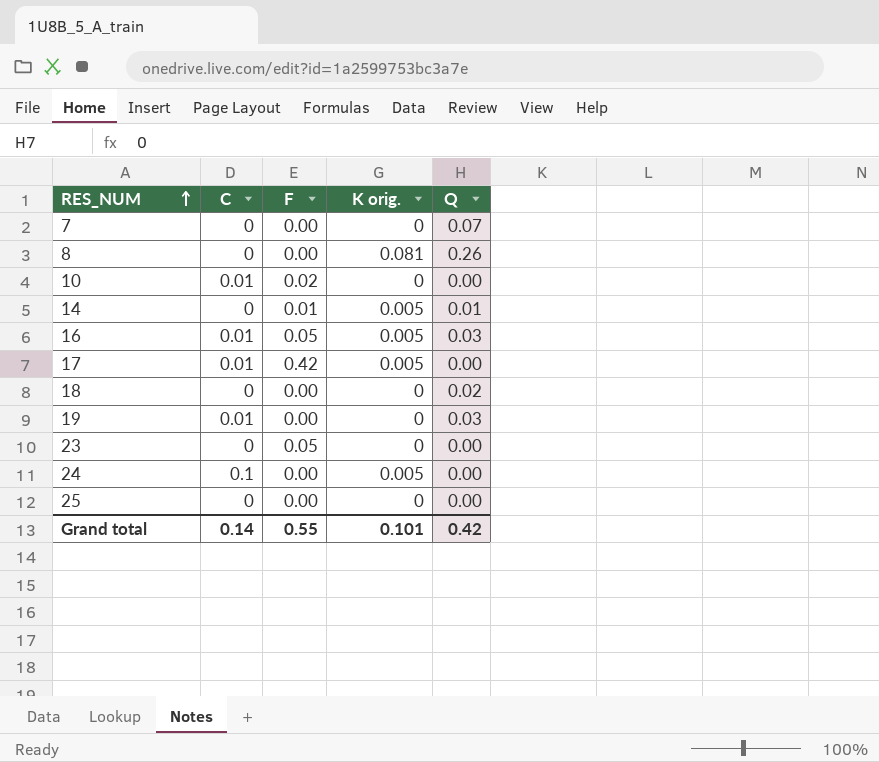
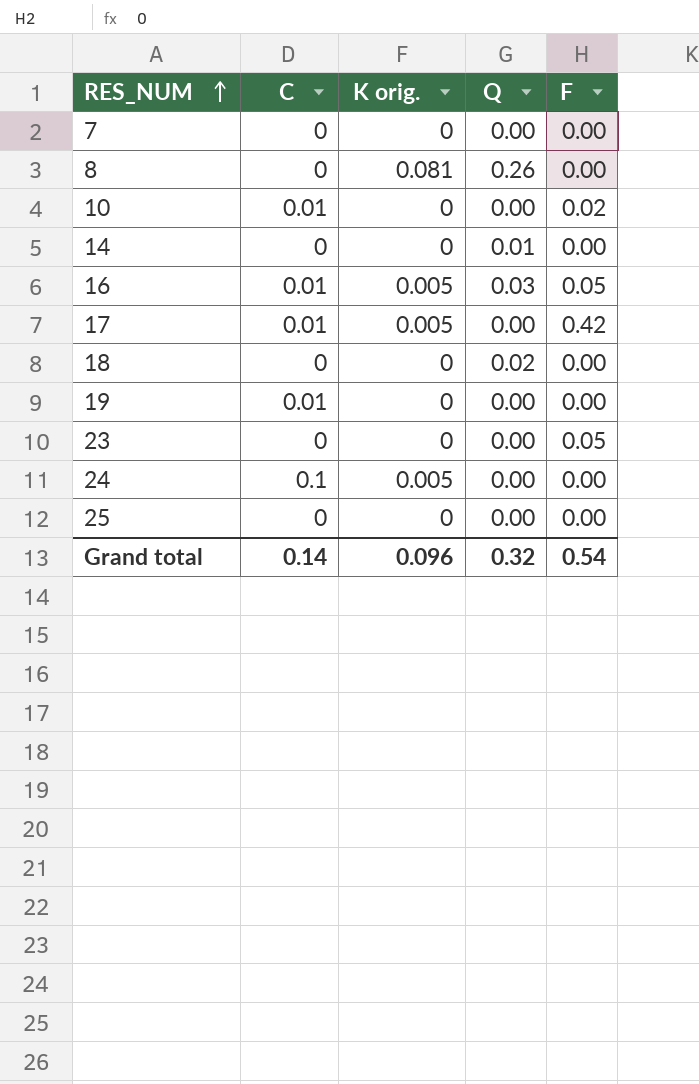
column F | position: 3 -> 5
7 | Q: 0.07 -> 0.00
14 | K orig.: 0.005 -> 0
14 | F: 0.01 -> 0.00
19 | Q: 0.03 -> 0.00
Grand total | K orig.: 0.101 -> 0.096
Grand total | Q: 0.42 -> 0.32
Grand total | F: 0.55 -> 0.54

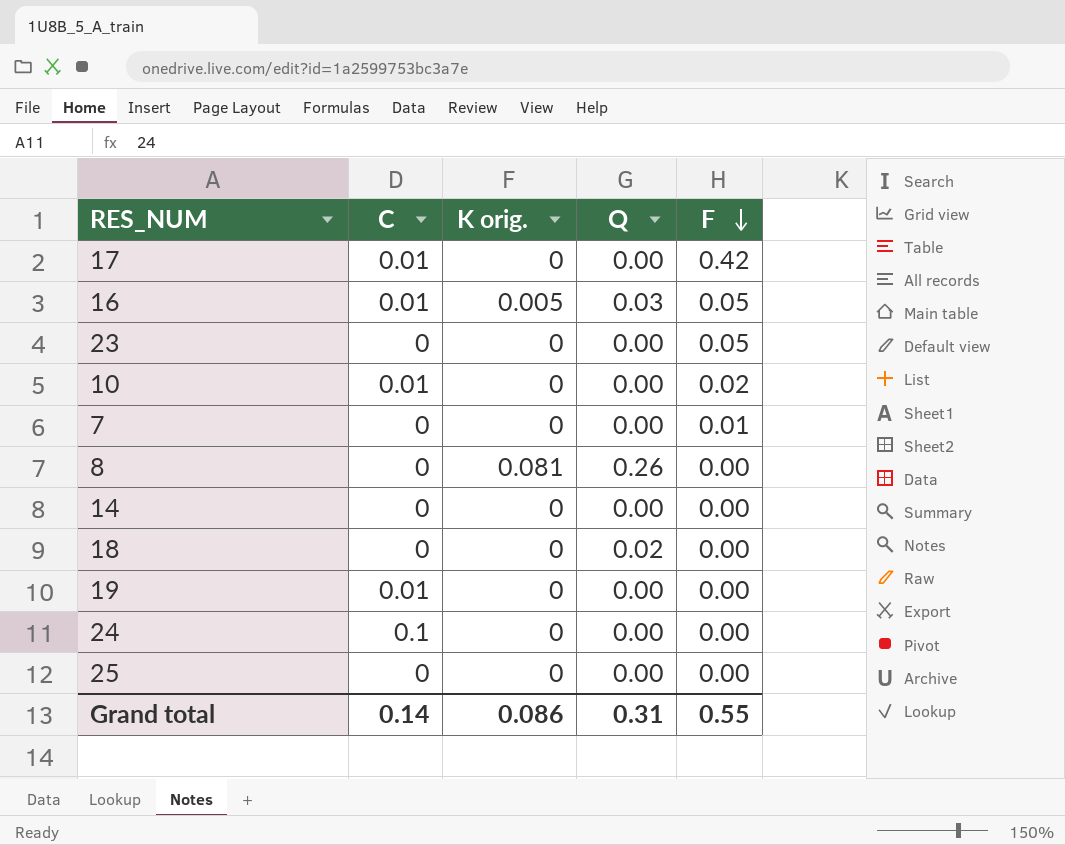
row order: RES_NUM ascending -> F descending
17 | K orig.: 0.005 -> 0
7 | F: 0.00 -> 0.01
14 | Q: 0.01 -> 0.00
24 | K orig.: 0.005 -> 0
Grand total | K orig.: 0.096 -> 0.086
Grand total | Q: 0.32 -> 0.31
Grand total | F: 0.54 -> 0.55

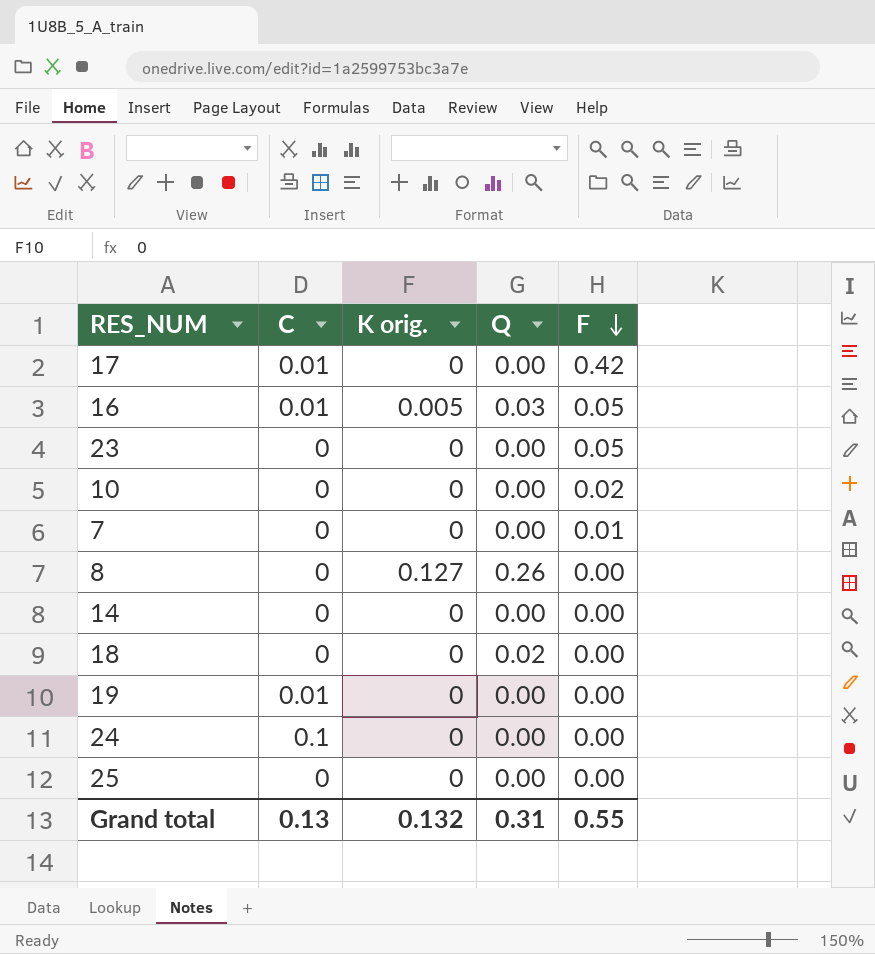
10 | C: 0.01 -> 0
8 | K orig.: 0.081 -> 0.127
Grand total | C: 0.14 -> 0.13
Grand total | K orig.: 0.086 -> 0.132

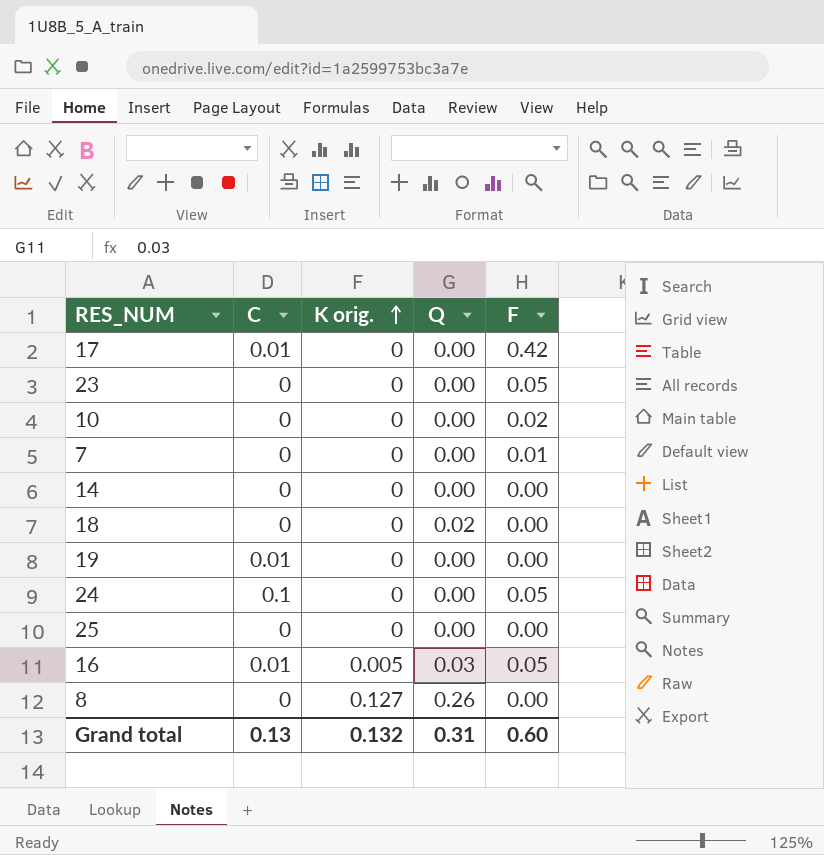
row order: F descending -> K orig. ascending
24 | F: 0.00 -> 0.05
Grand total | F: 0.55 -> 0.60

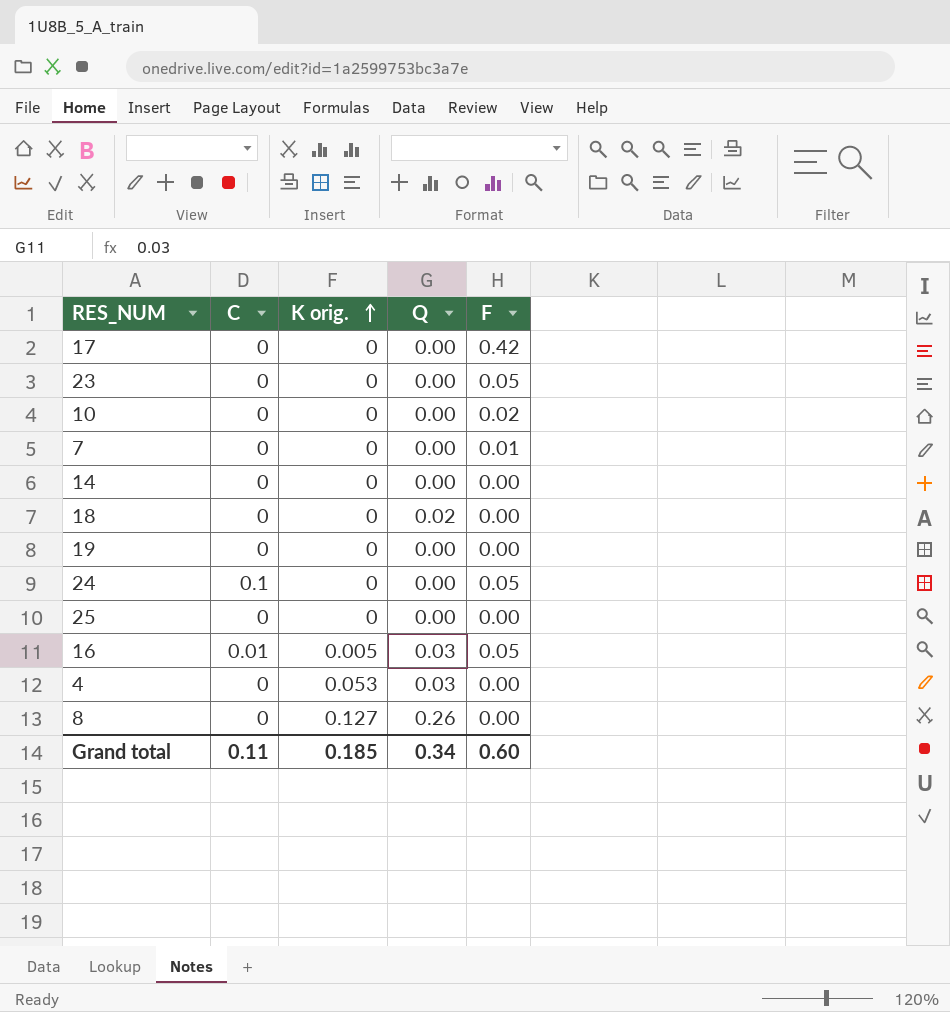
17 | C: 0.01 -> 0
19 | C: 0.01 -> 0
row 4: none -> 0 | 0.053 | 0.03 | 0.00
Grand total | C: 0.13 -> 0.11
Grand total | K orig.: 0.132 -> 0.185
Grand total | Q: 0.31 -> 0.34

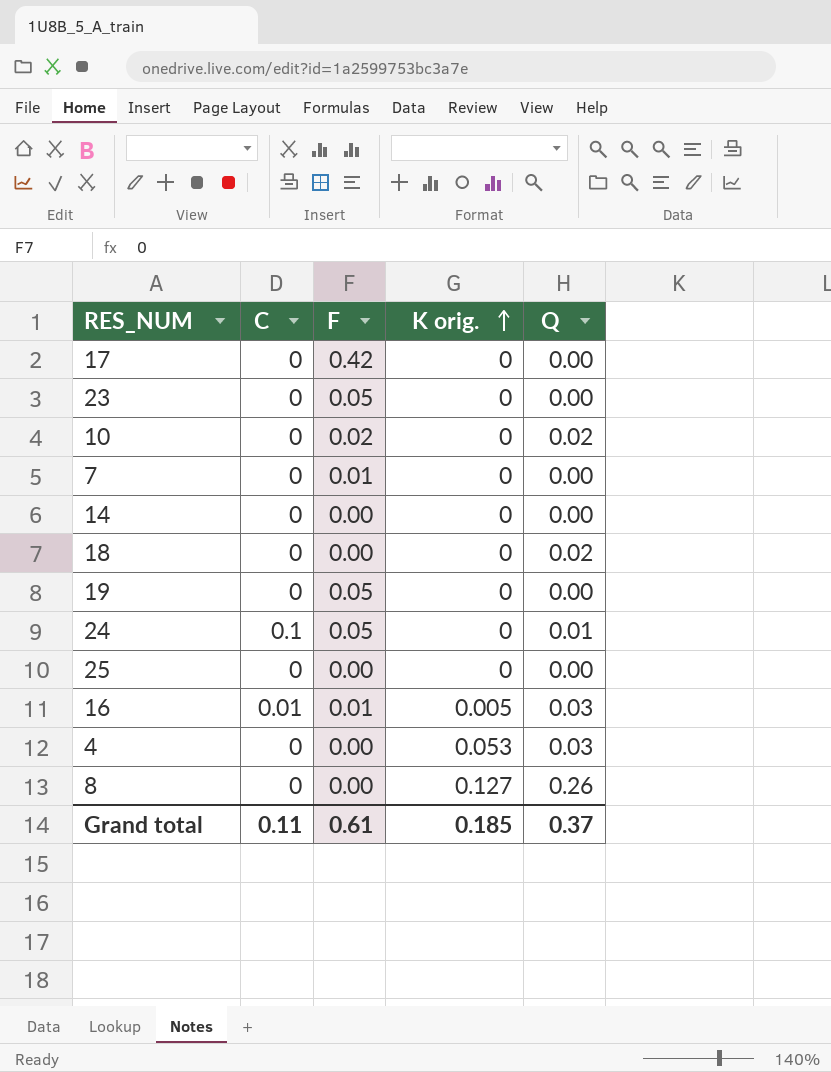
column F | position: 5 -> 3
10 | Q: 0.00 -> 0.02
19 | F: 0.00 -> 0.05
24 | Q: 0.00 -> 0.01
16 | F: 0.05 -> 0.01
Grand total | F: 0.60 -> 0.61
Grand total | Q: 0.34 -> 0.37

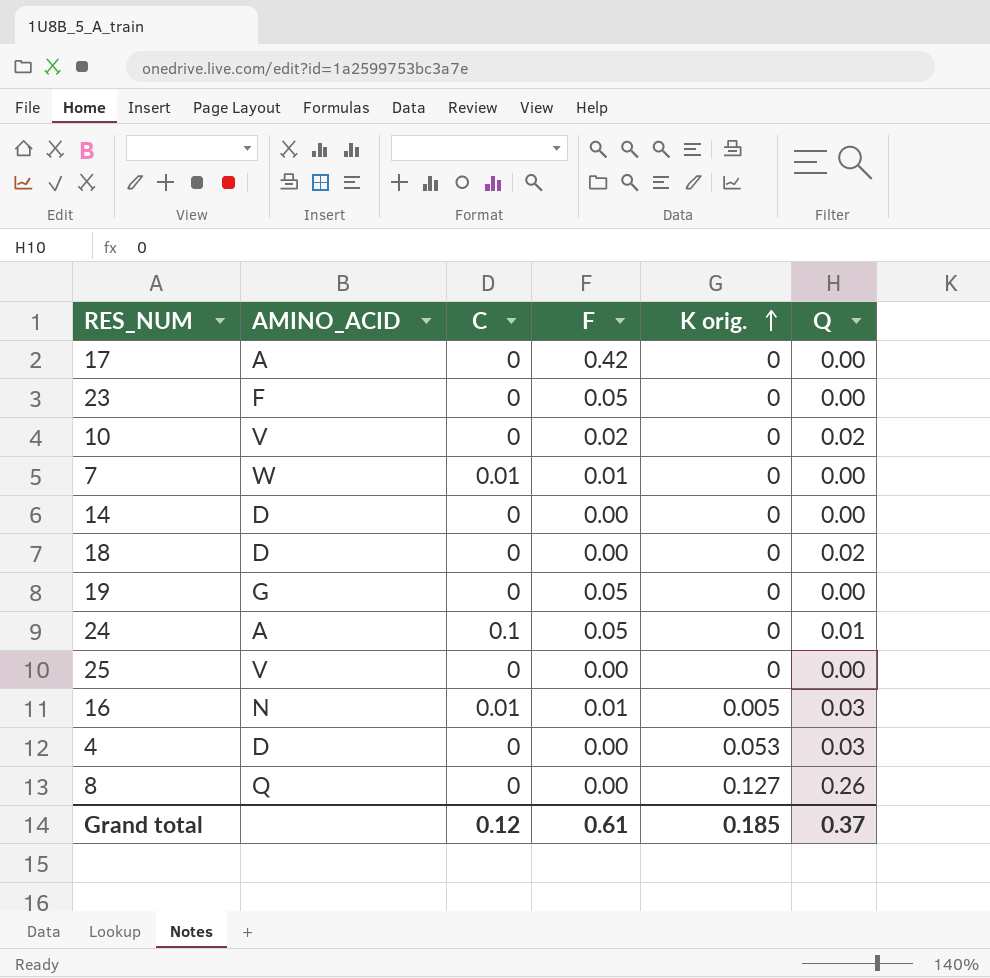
column AMINO_ACID | position: none -> 2
7 | C: 0 -> 0.01
Grand total | C: 0.11 -> 0.12

